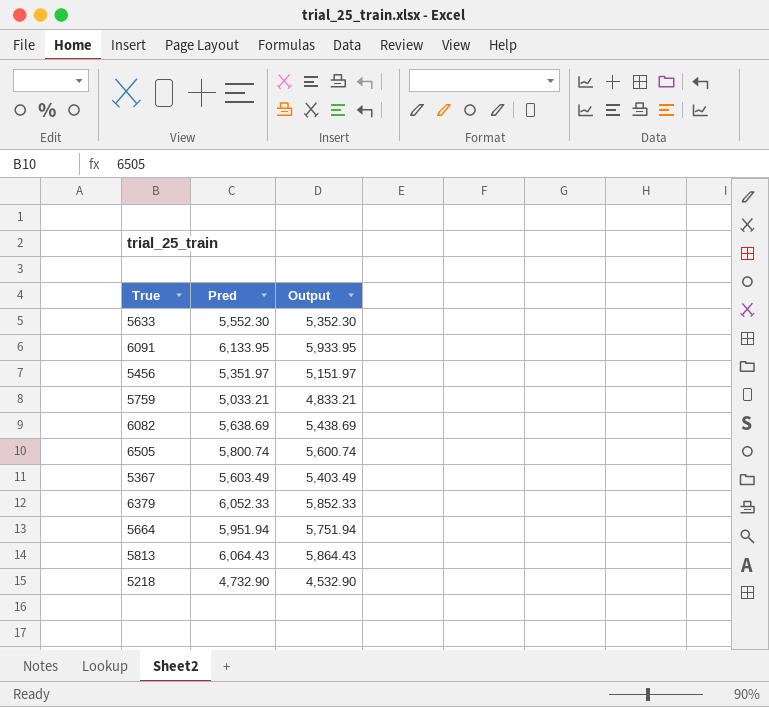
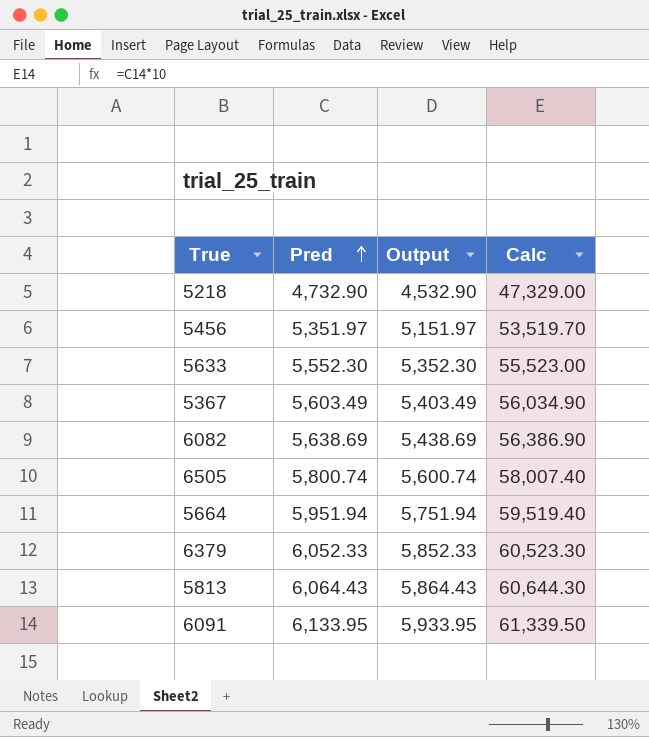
row order: none -> Pred ascending
column Calc | formula: none -> [Pred] * 10
row 5759: 5,033.21 | 4,833.21 -> none

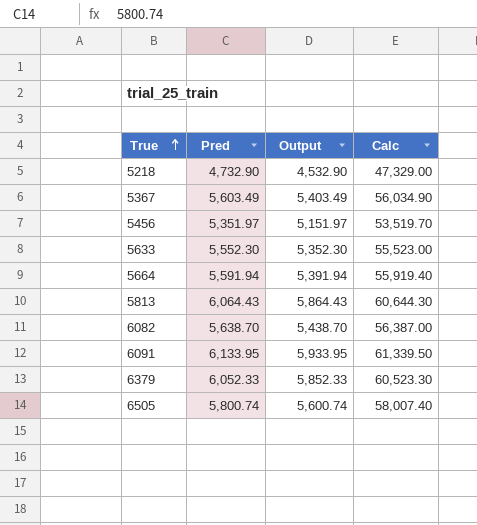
row order: Pred ascending -> True ascending
5664 | Pred: 5,951.94 -> 5,591.94
5664 | Output: 5,751.94 -> 5,391.94
5664 | Calc: 59,519.40 -> 55,919.40
6082 | Pred: 5,638.69 -> 5,638.70
6082 | Output: 5,438.69 -> 5,438.70
6082 | Calc: 56,386.90 -> 56,387.00

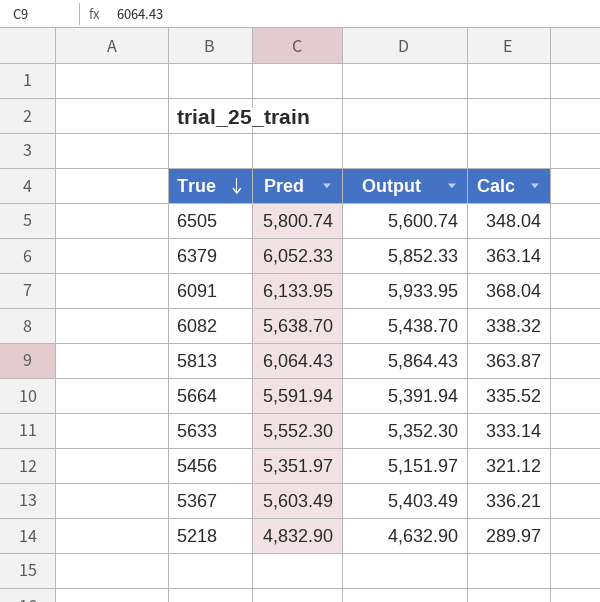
row order: True ascending -> True descending
column Calc | formula: [Pred] * 10 -> [Pred] * 0.06
5218 | Pred: 4,732.90 -> 4,832.90
5218 | Output: 4,532.90 -> 4,632.90

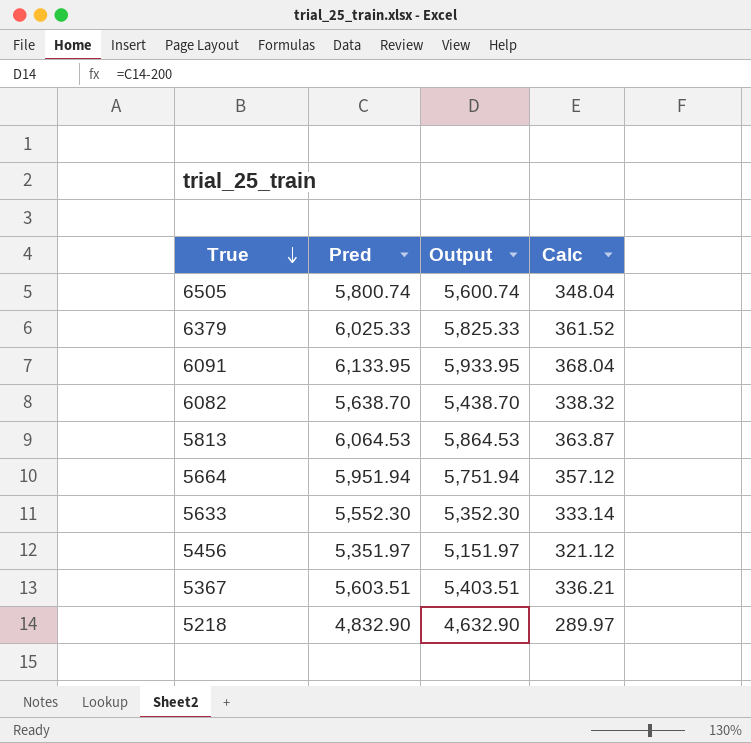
6379 | Pred: 6,052.33 -> 6,025.33
6379 | Output: 5,852.33 -> 5,825.33
6379 | Calc: 363.14 -> 361.52
5813 | Pred: 6,064.43 -> 6,064.53
5813 | Output: 5,864.43 -> 5,864.53
5664 | Pred: 5,591.94 -> 5,951.94
5664 | Output: 5,391.94 -> 5,751.94
5664 | Calc: 335.52 -> 357.12
5367 | Pred: 5,603.49 -> 5,603.51
5367 | Output: 5,403.49 -> 5,403.51

